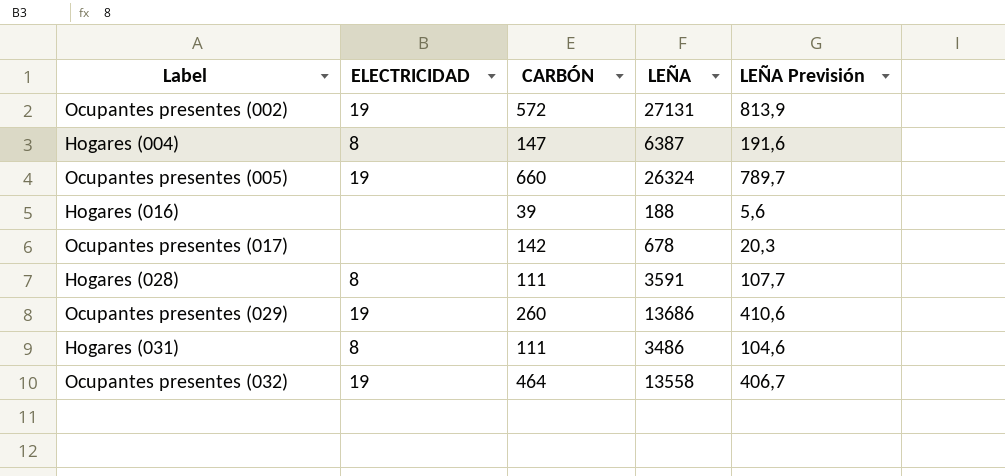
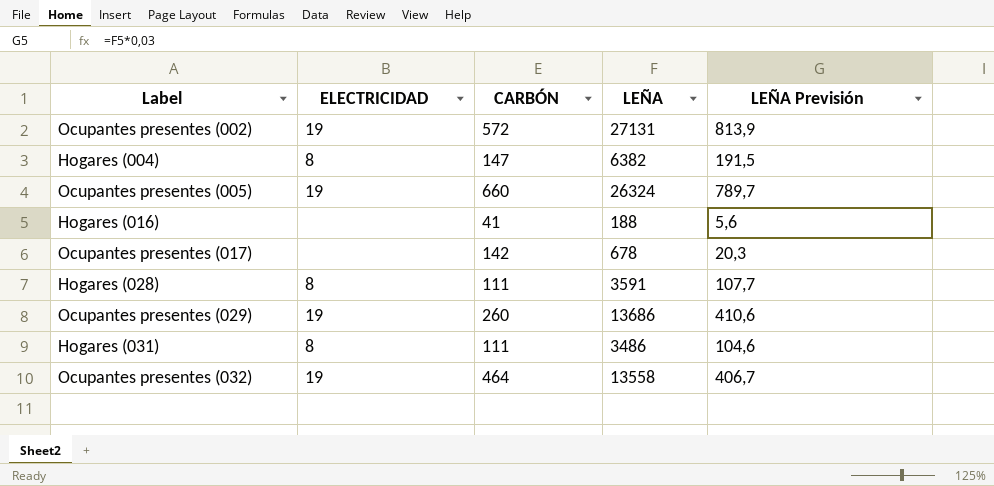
Hogares (004) | LEÑA: 6387 -> 6382
Hogares (004) | LEÑA Previsión: 191,6 -> 191,5
Hogares (016) | CARBÓN: 39 -> 41

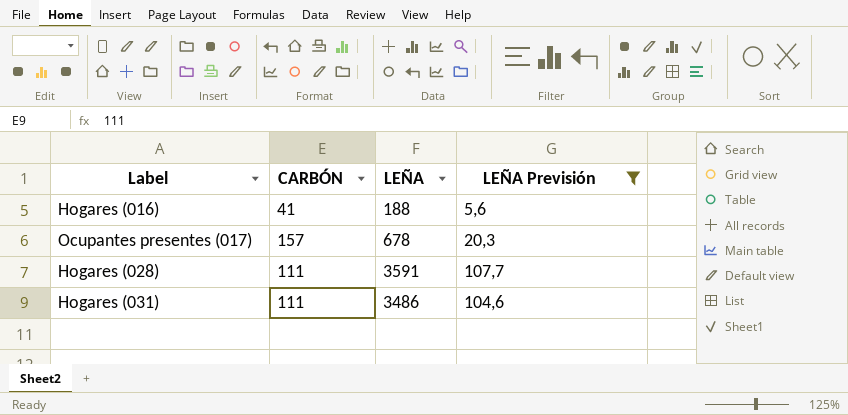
filter: none -> LEÑA Previsión <= 107,7
column ELECTRICIDAD | position: 2 -> none
Ocupantes presentes (017) | CARBÓN: 142 -> 157

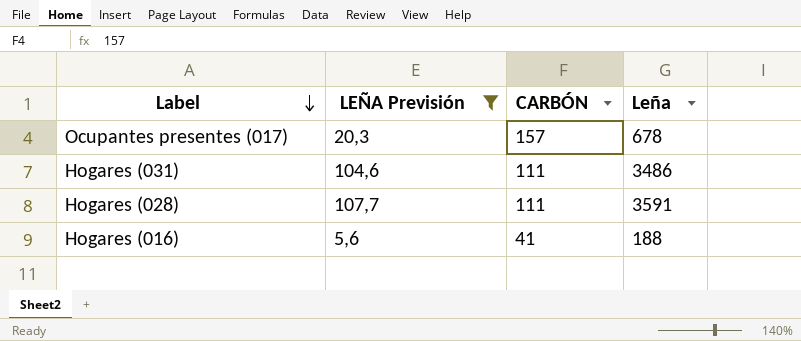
row order: none -> Label descending
column LEÑA Previsión | position: 4 -> 2
column name: LEÑA -> Leña

